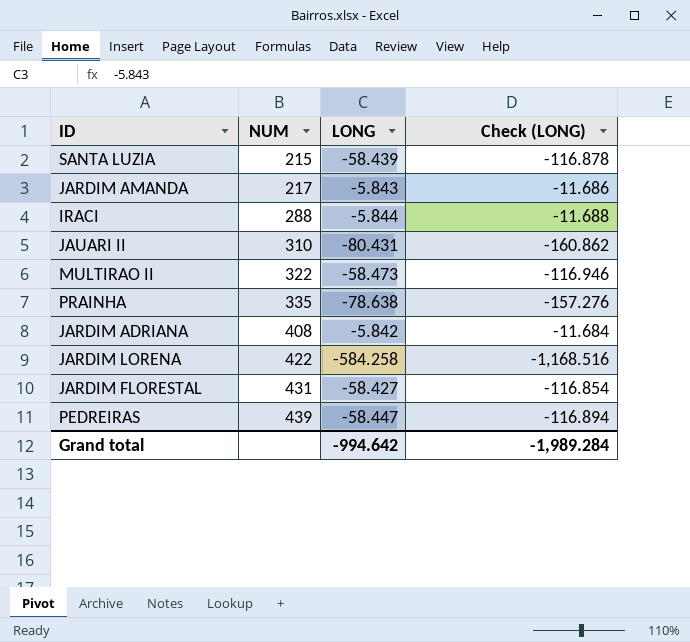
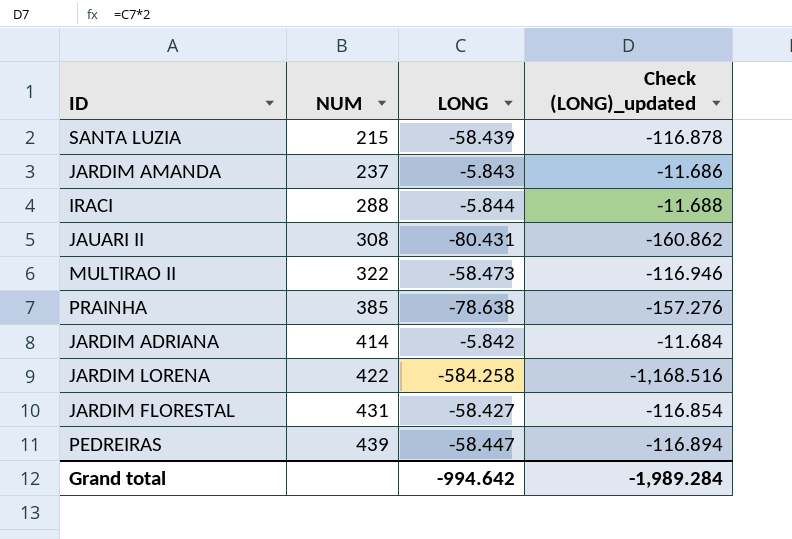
column name: Check (LONG) -> Check (LONG)_updated
JARDIM AMANDA | NUM: 217 -> 237
JAUARI II | NUM: 310 -> 308
PRAINHA | NUM: 335 -> 385
JARDIM ADRIANA | NUM: 408 -> 414

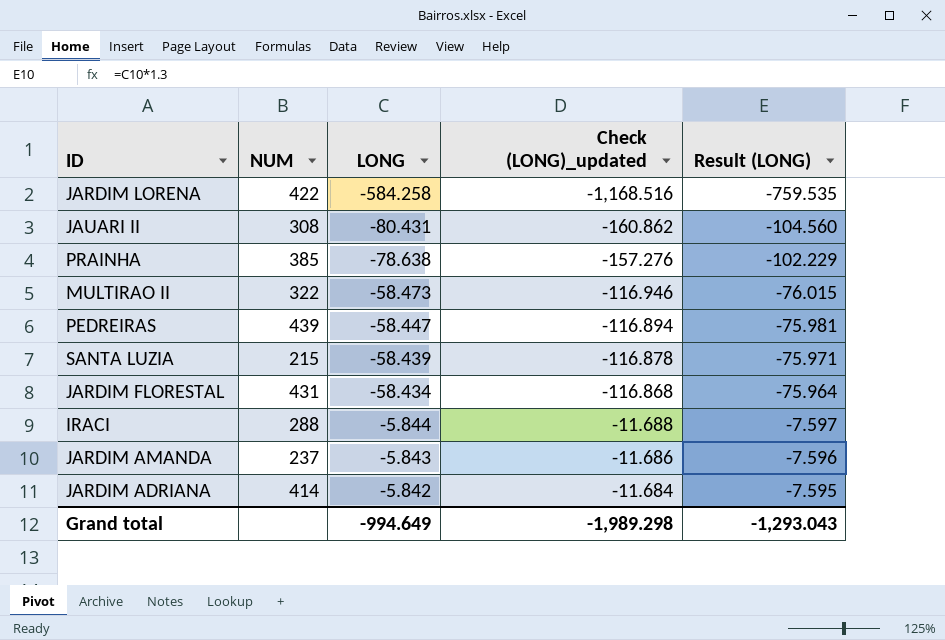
row order: NUM ascending -> LONG ascending
column Result (LONG) | formula: none -> [LONG] * 1.3
JARDIM FLORESTAL | LONG: -58.427 -> -58.434
JARDIM FLORESTAL | Check (LONG)_updated: -116.854 -> -116.868
Grand total | LONG: -994.642 -> -994.649
Grand total | Check (LONG)_updated: -1,989.284 -> -1,989.298

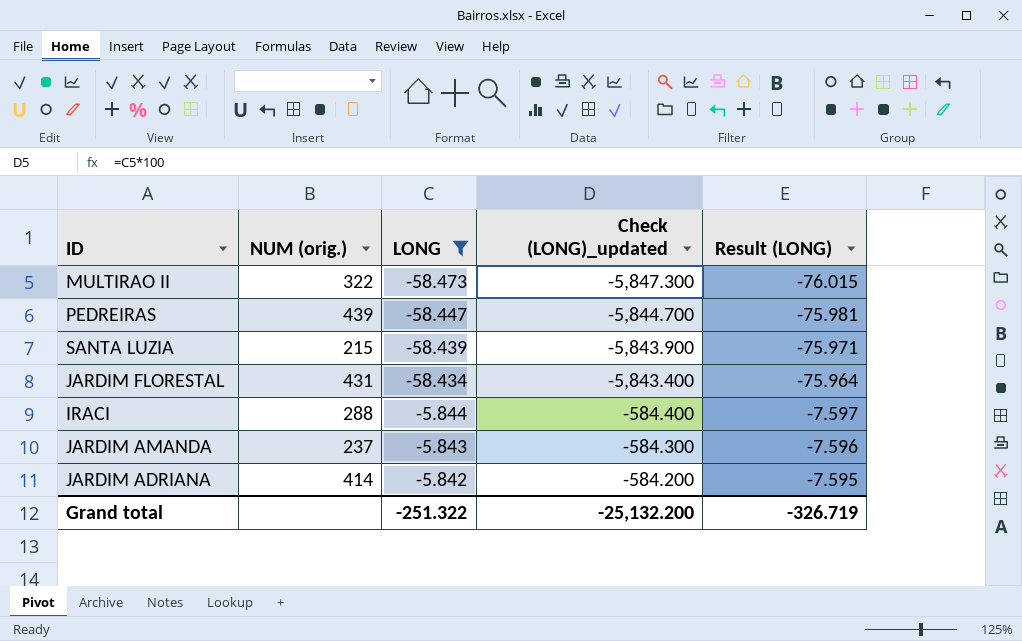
filter: none -> LONG >= -58.473
column name: NUM -> NUM (orig.)
column Check (LONG)_updated | formula: [LONG] * 2 -> [LONG] * 100
Grand total | LONG: -994.649 -> -251.322
Grand total | Check (LONG)_updated: -1,989.298 -> -25,132.200
Grand total | Result (LONG): -1,293.043 -> -326.719

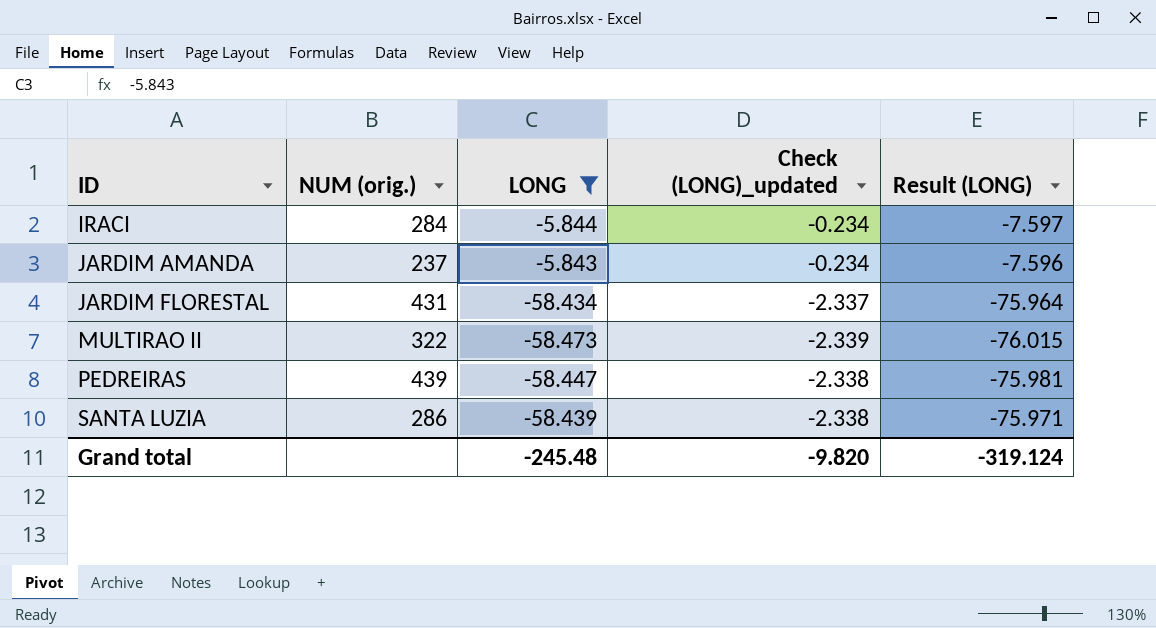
row order: LONG ascending -> ID ascending
column Check (LONG)_updated | formula: [LONG] * 100 -> [LONG] * 0.04
row JARDIM ADRIANA: 414 | -5.842 | -584.200 | -7.595 -> none
IRACI | NUM (orig.): 288 -> 284
SANTA LUZIA | NUM (orig.): 215 -> 286
Grand total | LONG: -251.322 -> -245.48
Grand total | Check (LONG)_updated: -25,132.200 -> -9.820
Grand total | Result (LONG): -326.719 -> -319.124

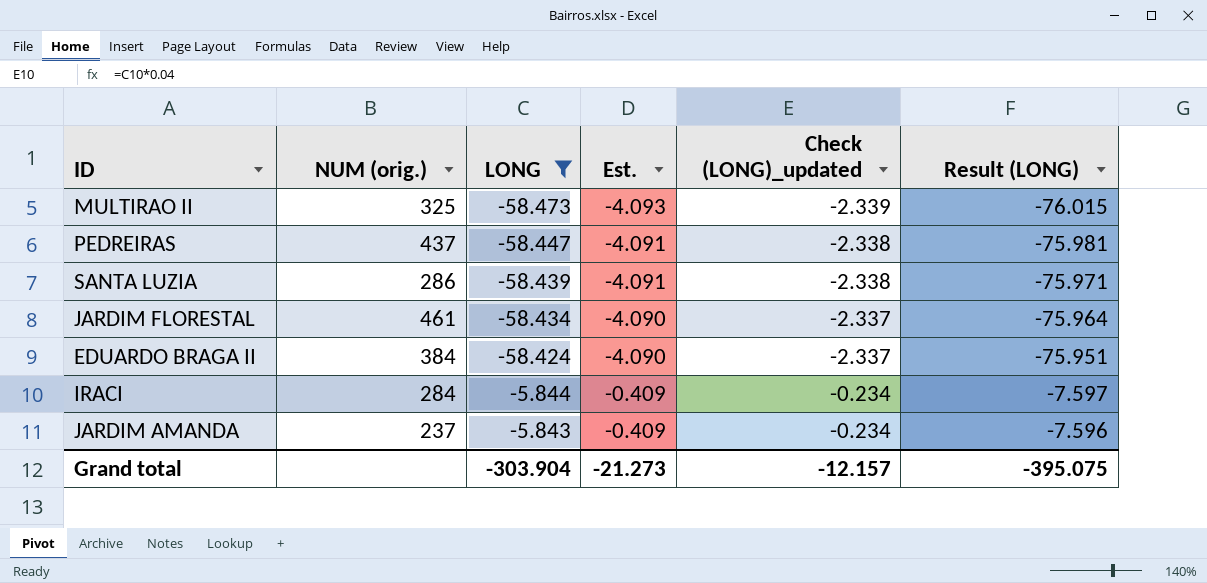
row order: ID ascending -> LONG ascending
column Est. | formula: none -> [LONG] * 0.07
MULTIRAO II | NUM (orig.): 322 -> 325
PEDREIRAS | NUM (orig.): 439 -> 437
JARDIM FLORESTAL | NUM (orig.): 431 -> 461
row EDUARDO BRAGA II: none -> 384 | -58.424 | -4.090 | -2.337 | -75.951
Grand total | LONG: -245.48 -> -303.904
Grand total | Check (LONG)_updated: -9.820 -> -12.157
Grand total | Result (LONG): -319.124 -> -395.075

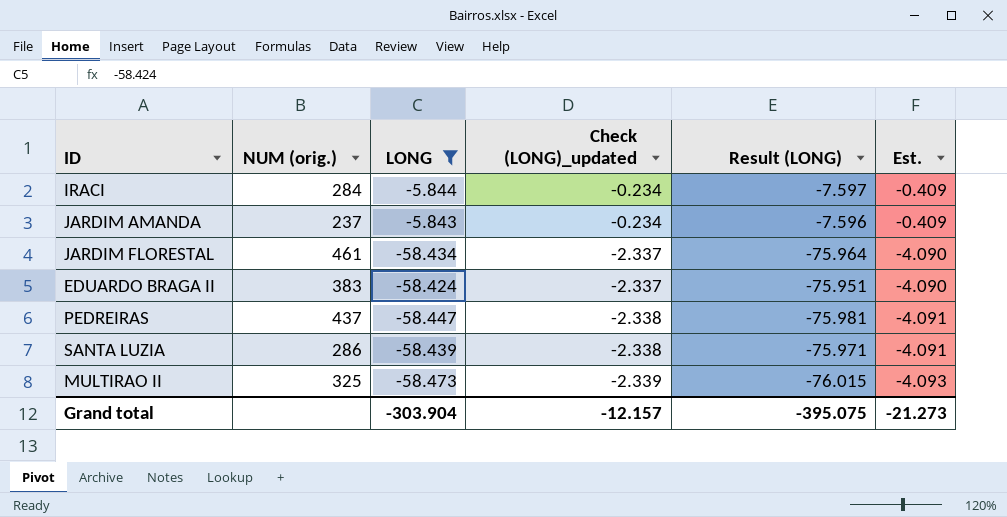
row order: LONG ascending -> Check (LONG)_updated descending
column Est. | position: 4 -> 6
EDUARDO BRAGA II | NUM (orig.): 384 -> 383

